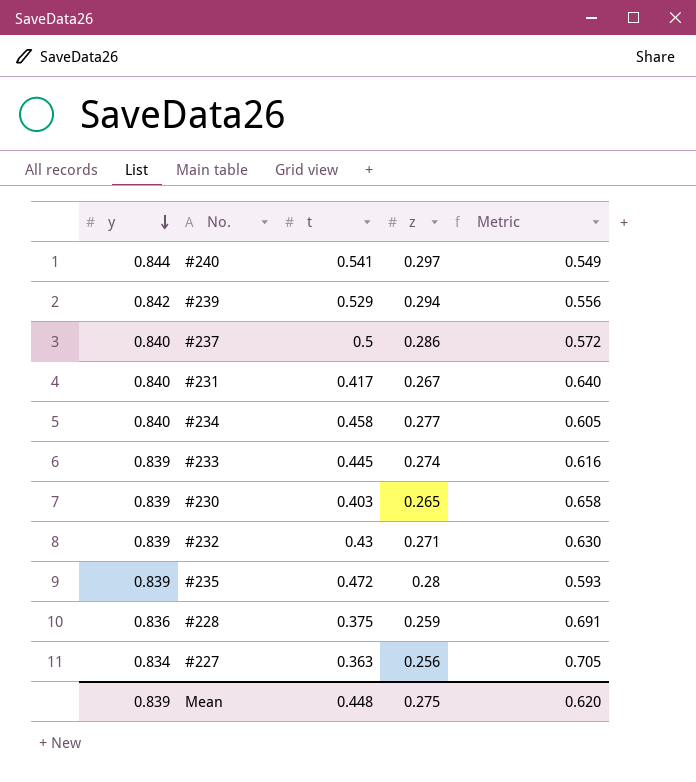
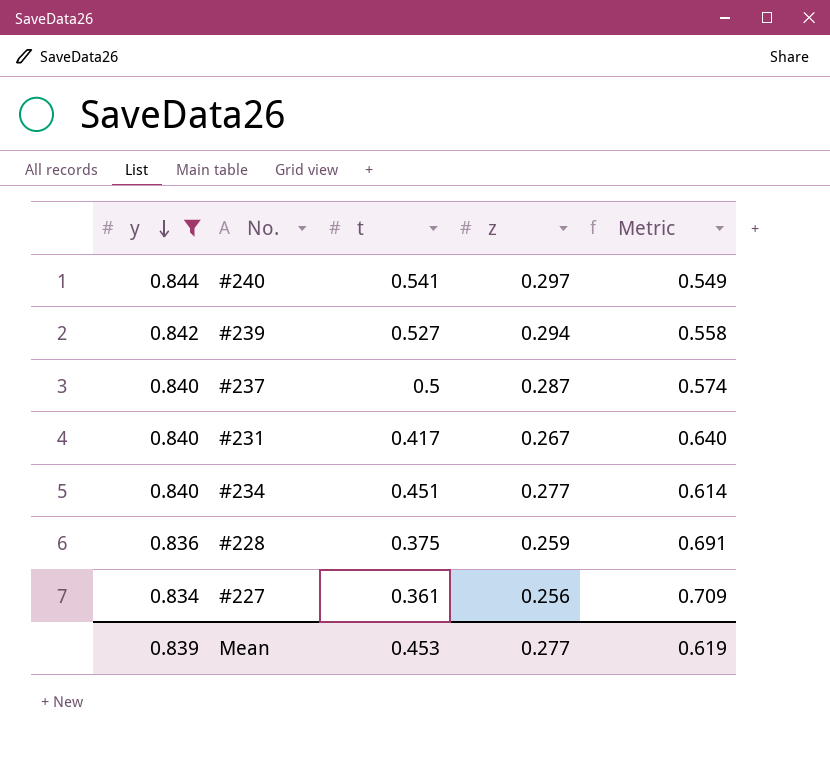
filter: none -> y != 0.839
#239 | t: 0.529 -> 0.527
#239 | Metric: 0.556 -> 0.558
#237 | z: 0.286 -> 0.287
#237 | Metric: 0.572 -> 0.574
#234 | t: 0.458 -> 0.451
#234 | Metric: 0.605 -> 0.614
#227 | t: 0.363 -> 0.361
#227 | Metric: 0.705 -> 0.709
Mean | t: 0.448 -> 0.453
Mean | z: 0.275 -> 0.277
Mean | Metric: 0.620 -> 0.619

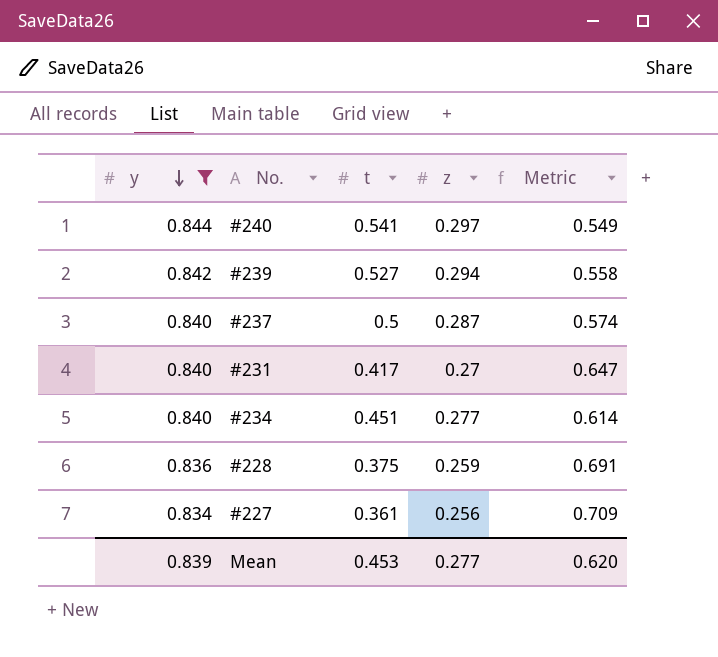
#231 | z: 0.267 -> 0.27
#231 | Metric: 0.640 -> 0.647
Mean | Metric: 0.619 -> 0.620

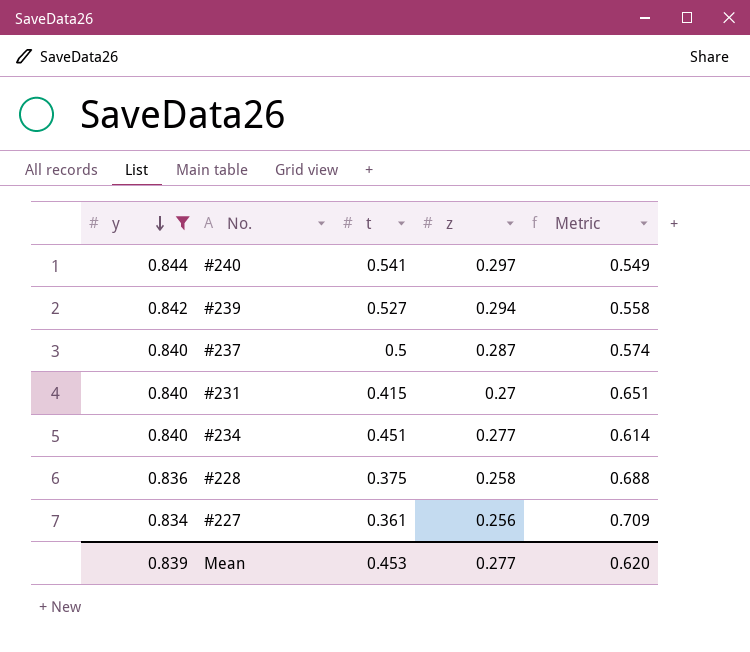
#231 | t: 0.417 -> 0.415
#231 | Metric: 0.647 -> 0.651
#228 | z: 0.259 -> 0.258
#228 | Metric: 0.691 -> 0.688

